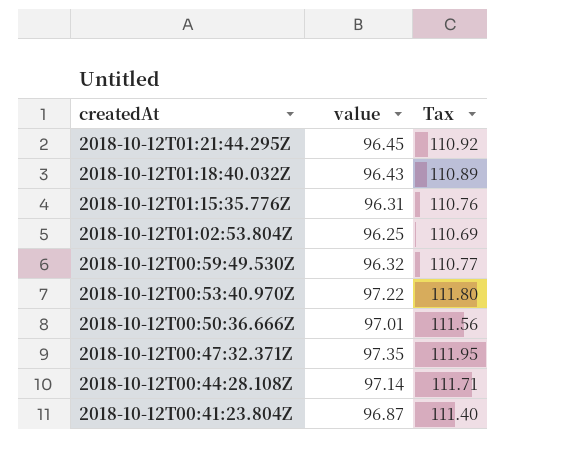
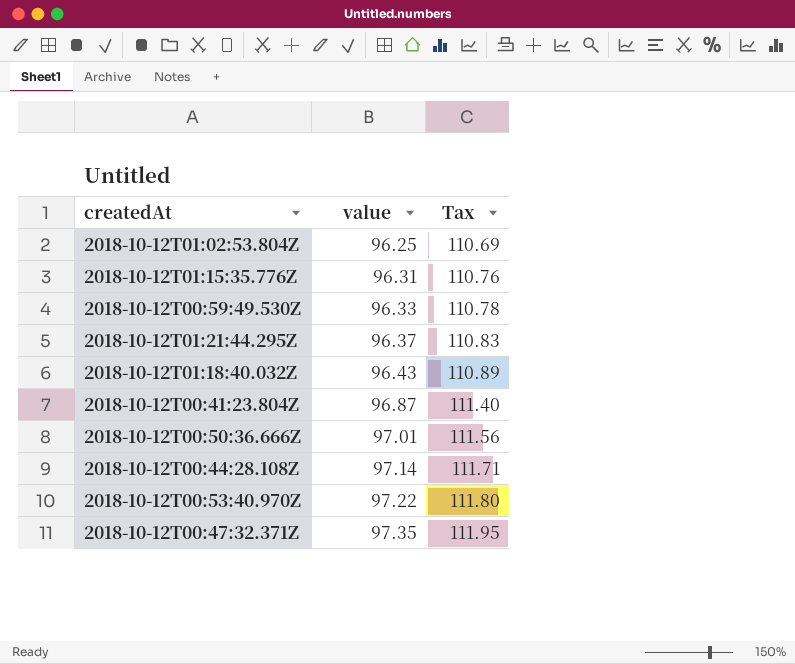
row order: createdAt descending -> value ascending
2018-10-12T00:59:49.530Z | value: 96.32 -> 96.33
2018-10-12T00:59:49.530Z | Tax: 110.77 -> 110.78
2018-10-12T01:21:44.295Z | value: 96.45 -> 96.37
2018-10-12T01:21:44.295Z | Tax: 110.92 -> 110.83

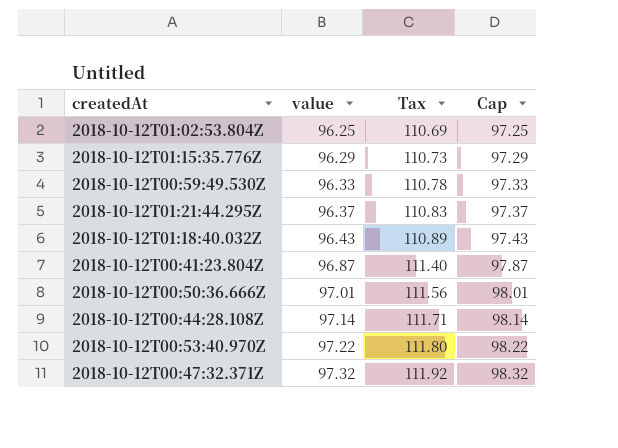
column Cap | formula: none -> [value] + 1
2018-10-12T01:15:35.776Z | value: 96.31 -> 96.29
2018-10-12T01:15:35.776Z | Tax: 110.76 -> 110.73
2018-10-12T00:47:32.371Z | value: 97.35 -> 97.32
2018-10-12T00:47:32.371Z | Tax: 111.95 -> 111.92

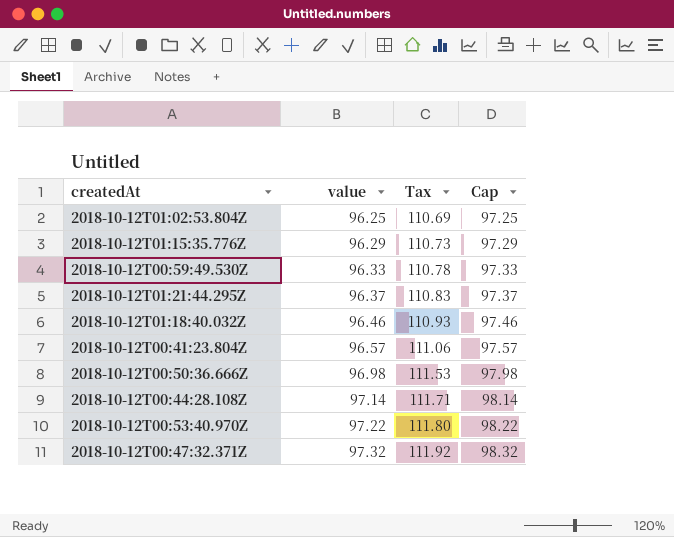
2018-10-12T01:18:40.032Z | value: 96.43 -> 96.46
2018-10-12T01:18:40.032Z | Tax: 110.89 -> 110.93
2018-10-12T01:18:40.032Z | Cap: 97.43 -> 97.46
2018-10-12T00:41:23.804Z | value: 96.87 -> 96.57
2018-10-12T00:41:23.804Z | Tax: 111.40 -> 111.06
2018-10-12T00:41:23.804Z | Cap: 97.87 -> 97.57
2018-10-12T00:50:36.666Z | value: 97.01 -> 96.98
2018-10-12T00:50:36.666Z | Tax: 111.56 -> 111.53
2018-10-12T00:50:36.666Z | Cap: 98.01 -> 97.98

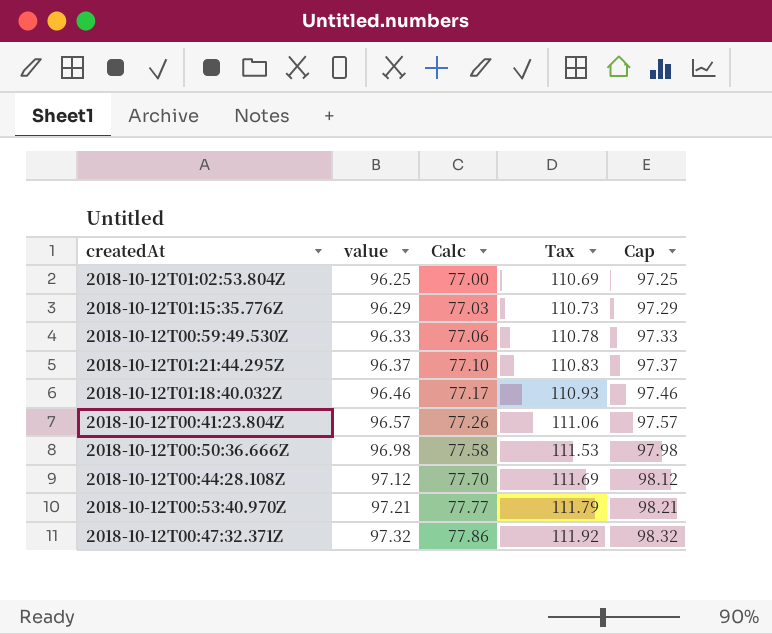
column Calc | formula: none -> [value] * 0.8
2018-10-12T00:44:28.108Z | value: 97.14 -> 97.12
2018-10-12T00:44:28.108Z | Tax: 111.71 -> 111.69
2018-10-12T00:44:28.108Z | Cap: 98.14 -> 98.12
2018-10-12T00:53:40.970Z | value: 97.22 -> 97.21
2018-10-12T00:53:40.970Z | Tax: 111.80 -> 111.79
2018-10-12T00:53:40.970Z | Cap: 98.22 -> 98.21

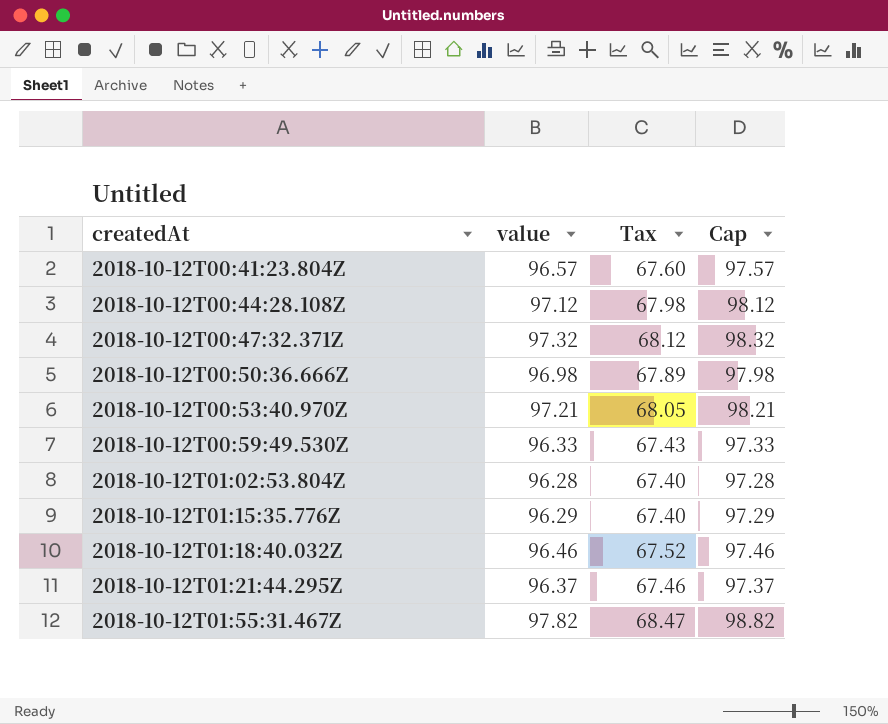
row order: value ascending -> createdAt ascending
column Calc | formula: [value] * 0.8 -> none
column Tax | formula: [value] * 1.15 -> [value] * 0.7
2018-10-12T01:02:53.804Z | value: 96.25 -> 96.28
2018-10-12T01:02:53.804Z | Cap: 97.25 -> 97.28
row 2018-10-12T01:55:31.467Z: none -> 97.82 | 68.47 | 98.82

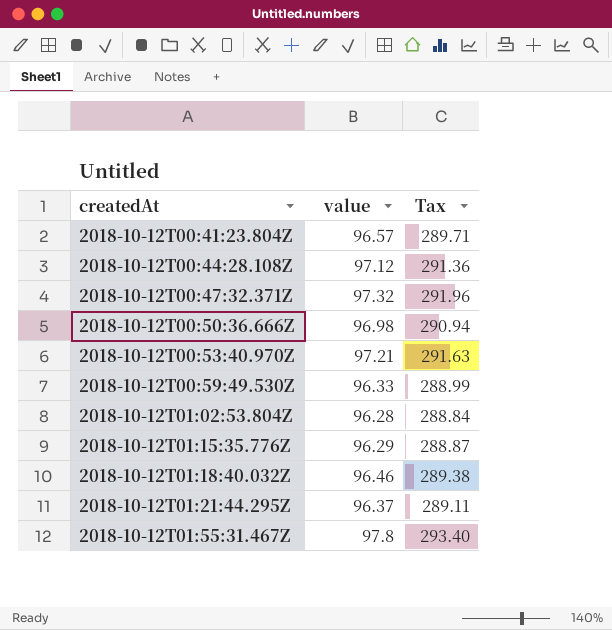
column Cap | formula: [value] + 1 -> none
column Tax | formula: [value] * 0.7 -> [value] * 3
2018-10-12T01:55:31.467Z | value: 97.82 -> 97.8

